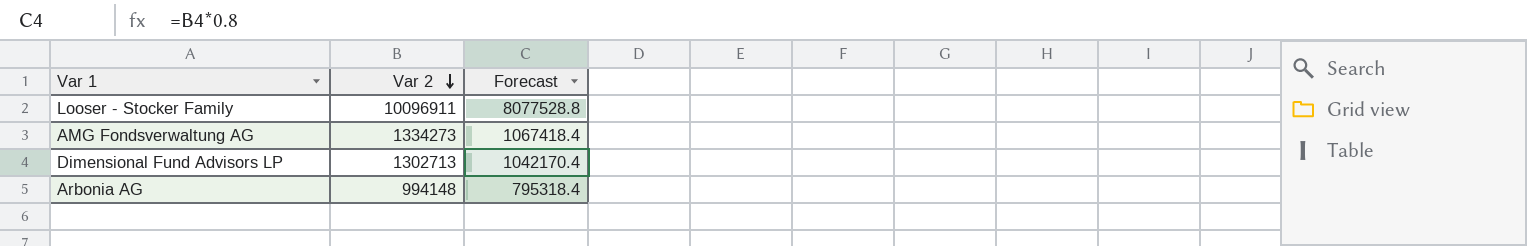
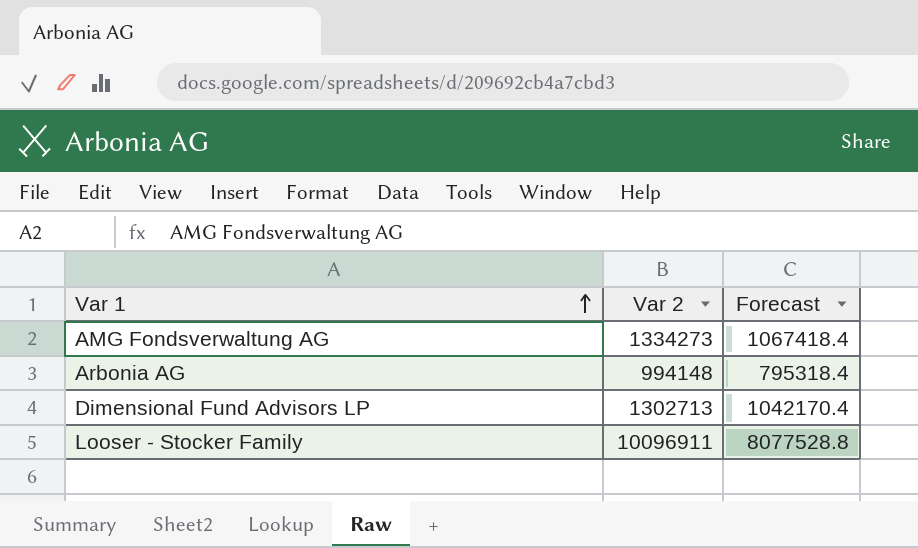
row order: Var 2 descending -> Var 1 ascending

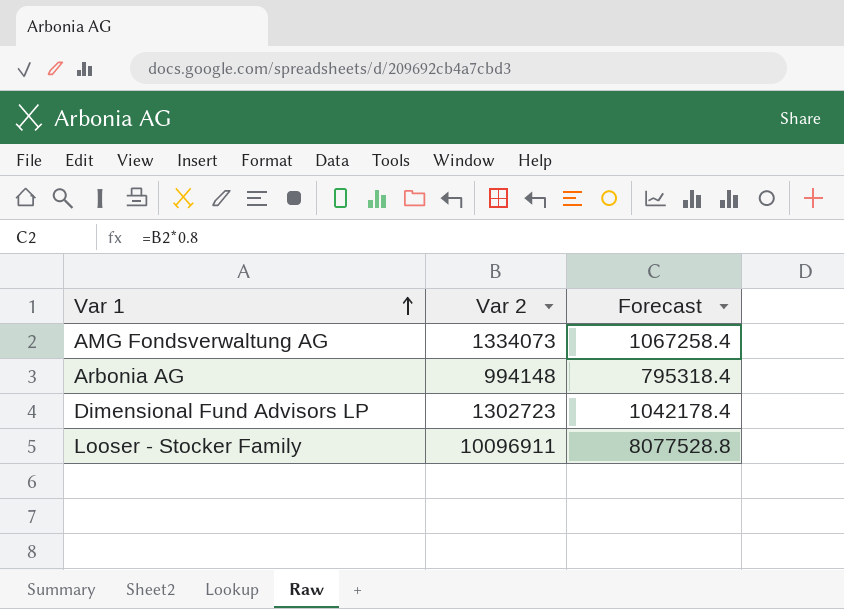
AMG Fondsverwaltung AG | Var 2: 1334273 -> 1334073
AMG Fondsverwaltung AG | Forecast: 1067418.4 -> 1067258.4
Dimensional Fund Advisors LP | Var 2: 1302713 -> 1302723
Dimensional Fund Advisors LP | Forecast: 1042170.4 -> 1042178.4

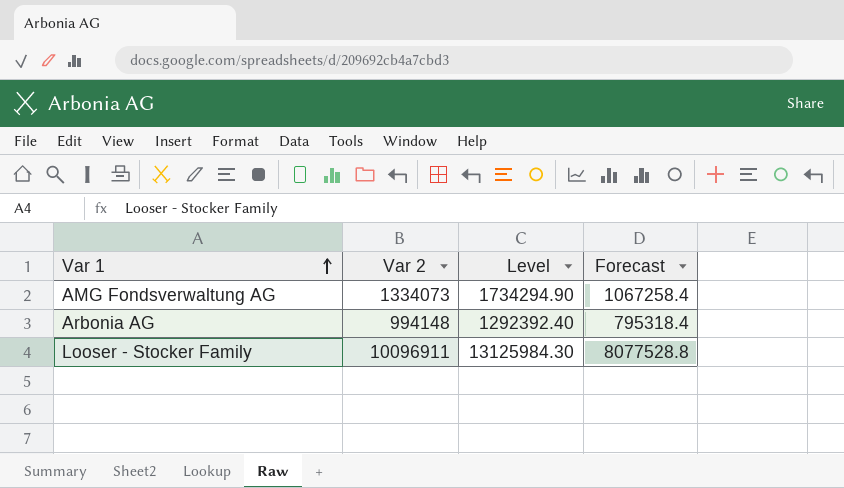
column Level | formula: none -> [Var 2] * 1.3
row Dimensional Fund Advisors LP: 1302723 | 1042178.4 -> none

